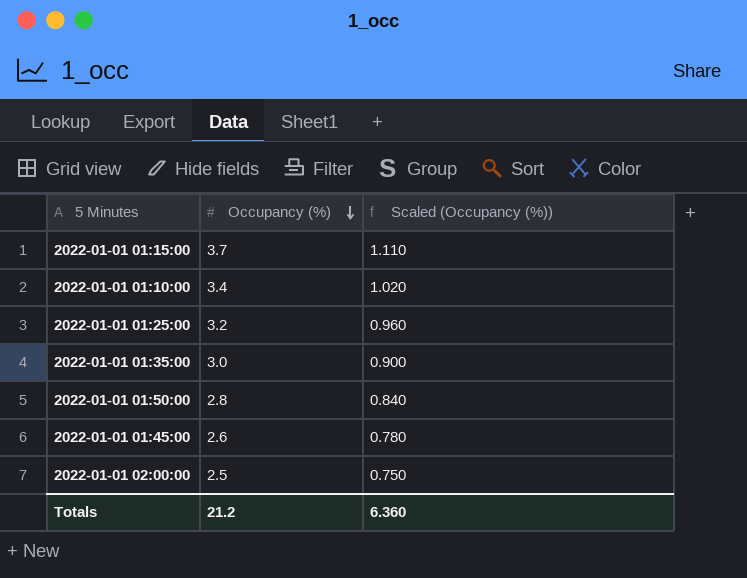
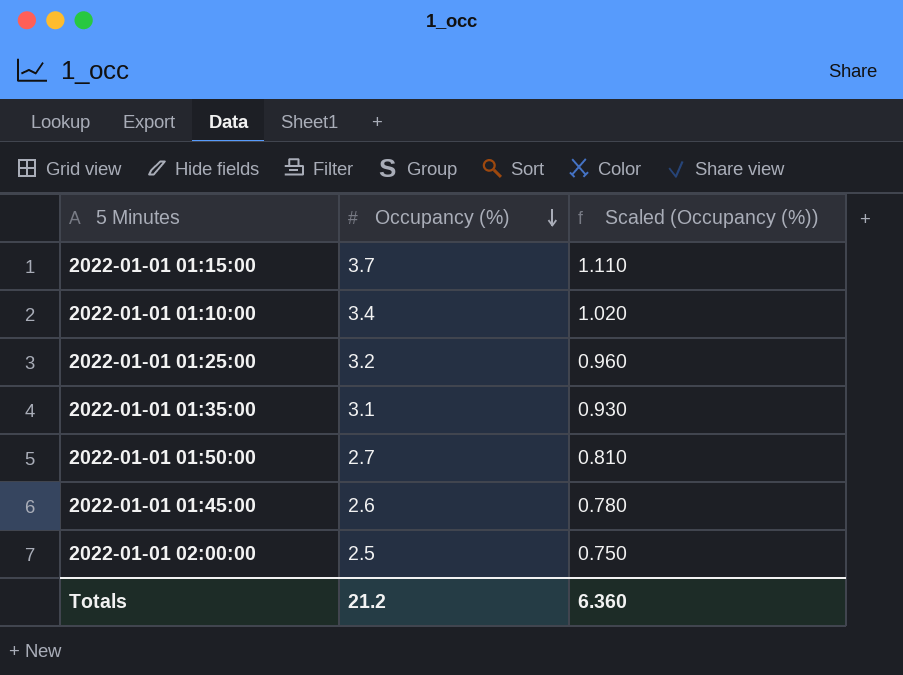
2022-01-01 01:35:00 | Occupancy (%): 3.0 -> 3.1
2022-01-01 01:35:00 | Scaled (Occupancy (%)): 0.900 -> 0.930
2022-01-01 01:50:00 | Occupancy (%): 2.8 -> 2.7
2022-01-01 01:50:00 | Scaled (Occupancy (%)): 0.840 -> 0.810

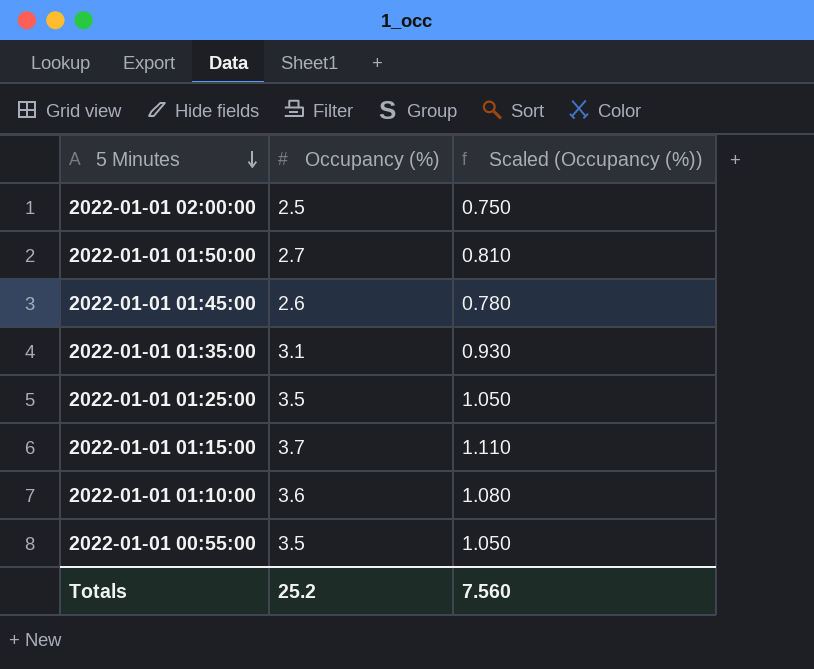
row order: Occupancy (%) descending -> 5 Minutes descending
2022-01-01 01:25:00 | Occupancy (%): 3.2 -> 3.5
2022-01-01 01:25:00 | Scaled (Occupancy (%)): 0.960 -> 1.050
2022-01-01 01:10:00 | Occupancy (%): 3.4 -> 3.6
2022-01-01 01:10:00 | Scaled (Occupancy (%)): 1.020 -> 1.080
row 2022-01-01 00:55:00: none -> 3.5 | 1.050
Totals | Occupancy (%): 21.2 -> 25.2
Totals | Scaled (Occupancy (%)): 6.360 -> 7.560

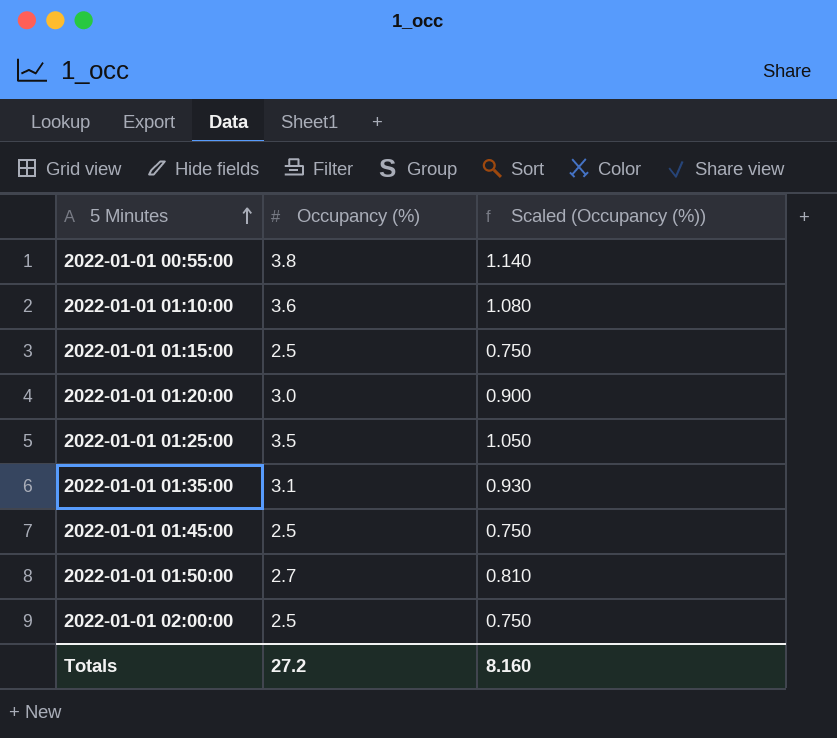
row order: 5 Minutes descending -> 5 Minutes ascending
2022-01-01 00:55:00 | Occupancy (%): 3.5 -> 3.8
2022-01-01 00:55:00 | Scaled (Occupancy (%)): 1.050 -> 1.140
2022-01-01 01:15:00 | Occupancy (%): 3.7 -> 2.5
2022-01-01 01:15:00 | Scaled (Occupancy (%)): 1.110 -> 0.750
row 2022-01-01 01:20:00: none -> 3.0 | 0.900
2022-01-01 01:45:00 | Occupancy (%): 2.6 -> 2.5
2022-01-01 01:45:00 | Scaled (Occupancy (%)): 0.780 -> 0.750
Totals | Occupancy (%): 25.2 -> 27.2
Totals | Scaled (Occupancy (%)): 7.560 -> 8.160

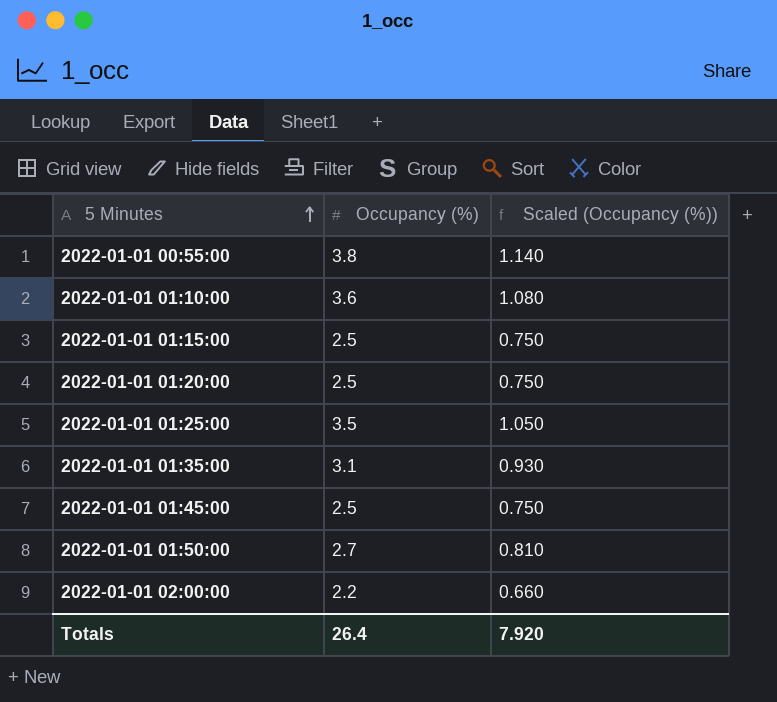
2022-01-01 01:20:00 | Occupancy (%): 3.0 -> 2.5
2022-01-01 01:20:00 | Scaled (Occupancy (%)): 0.900 -> 0.750
2022-01-01 02:00:00 | Occupancy (%): 2.5 -> 2.2
2022-01-01 02:00:00 | Scaled (Occupancy (%)): 0.750 -> 0.660
Totals | Occupancy (%): 27.2 -> 26.4
Totals | Scaled (Occupancy (%)): 8.160 -> 7.920

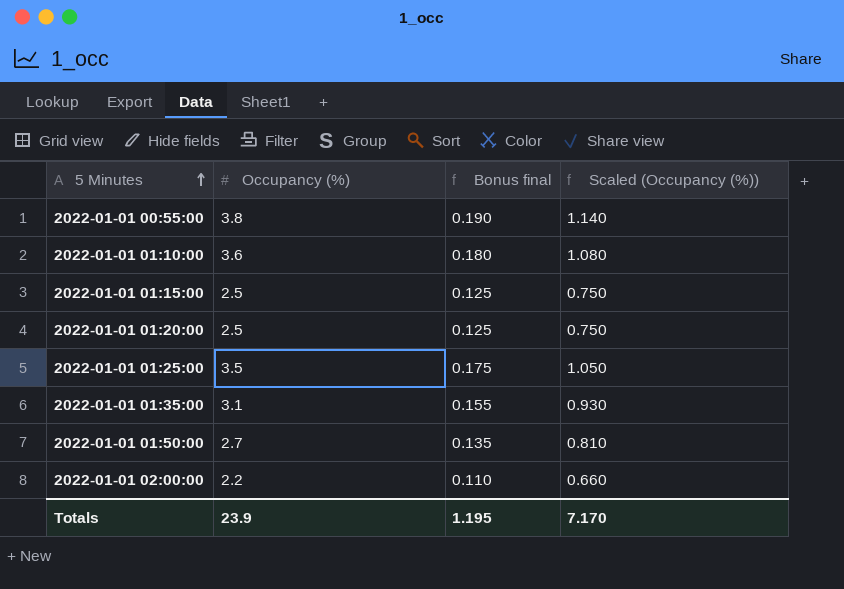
column Bonus final | formula: none -> [Occupancy (%)] * 0.05
row 2022-01-01 01:45:00: 2.5 | 0.750 -> none
Totals | Occupancy (%): 26.4 -> 23.9
Totals | Scaled (Occupancy (%)): 7.920 -> 7.170

